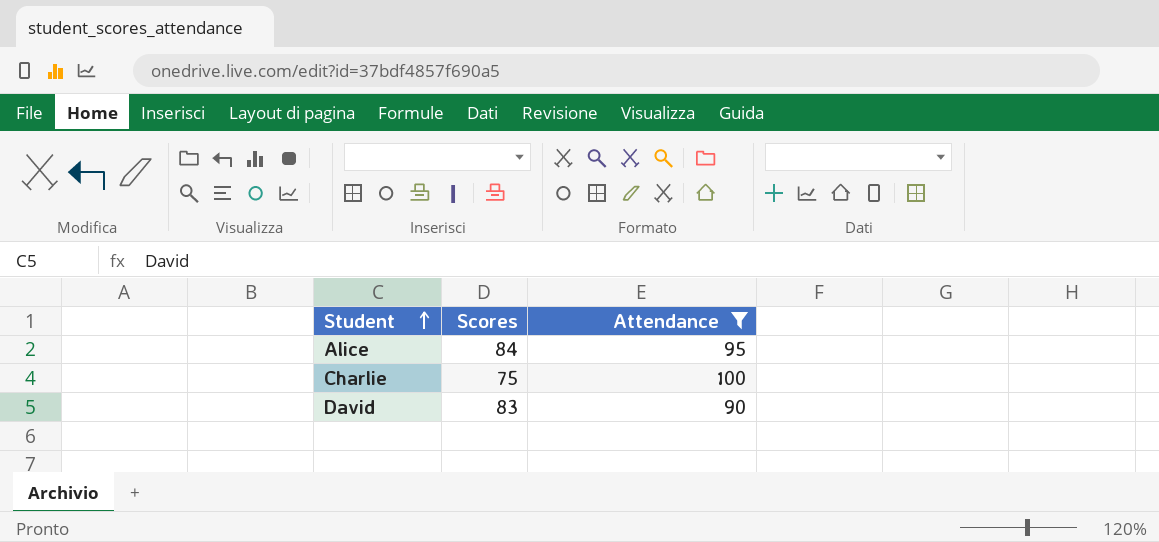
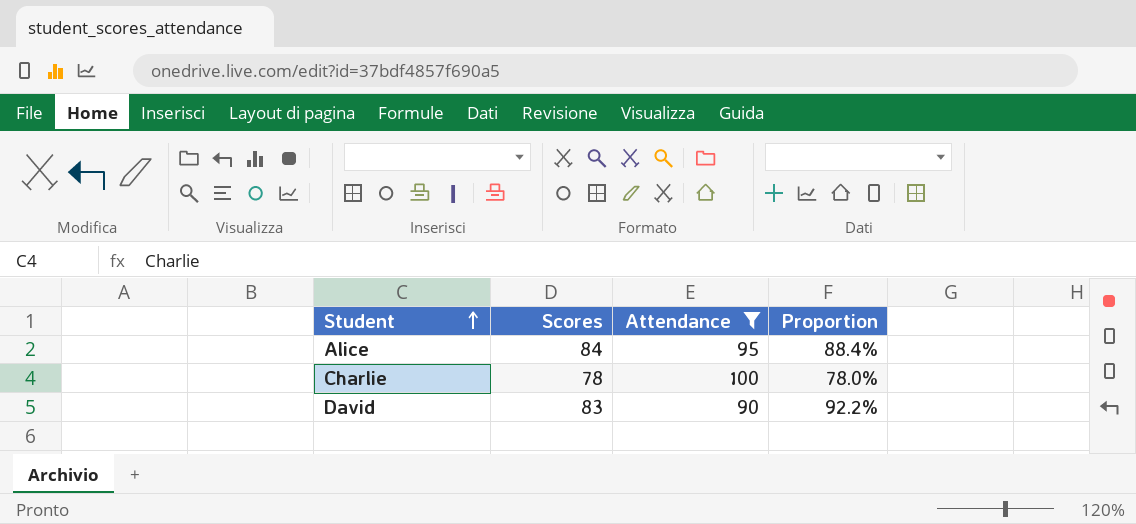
column Proportion | formula: none -> [Scores] / [Attendance]
Charlie | Scores: 75 -> 78

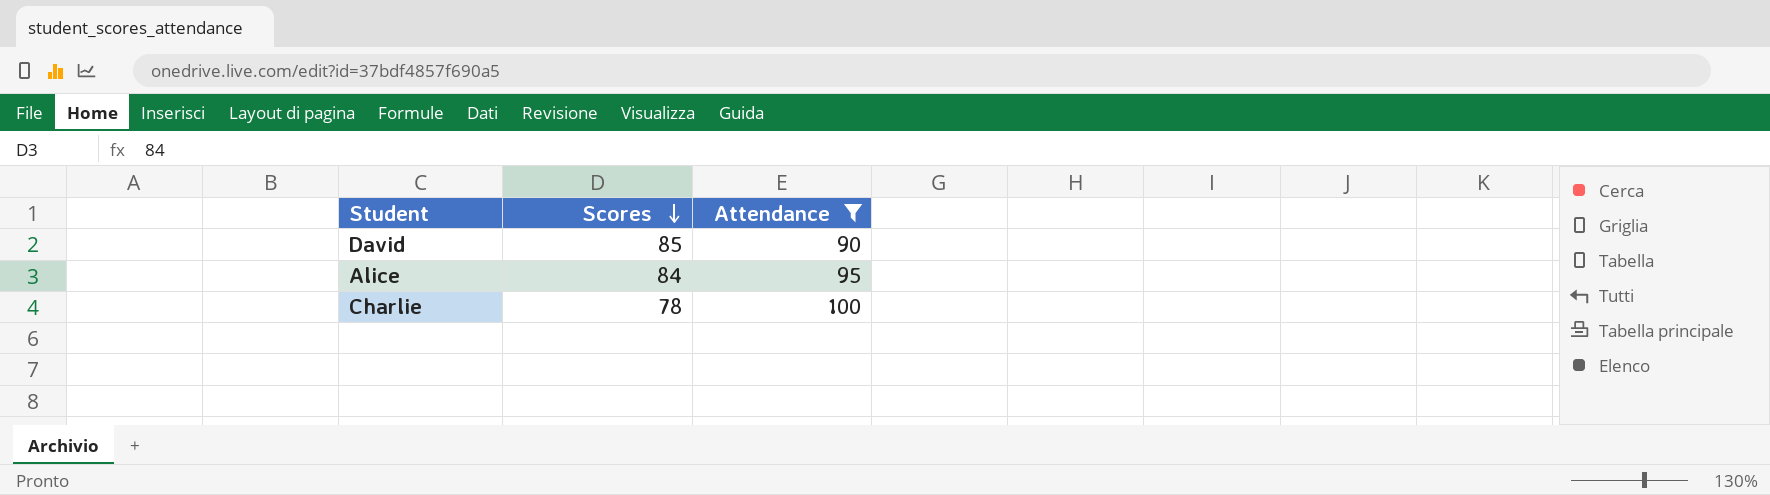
row order: Student ascending -> Scores descending
column Proportion | formula: [Scores] / [Attendance] -> none
David | Scores: 83 -> 85

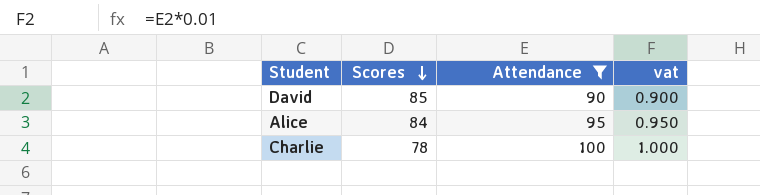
column vat | formula: none -> [Attendance] * 0.01

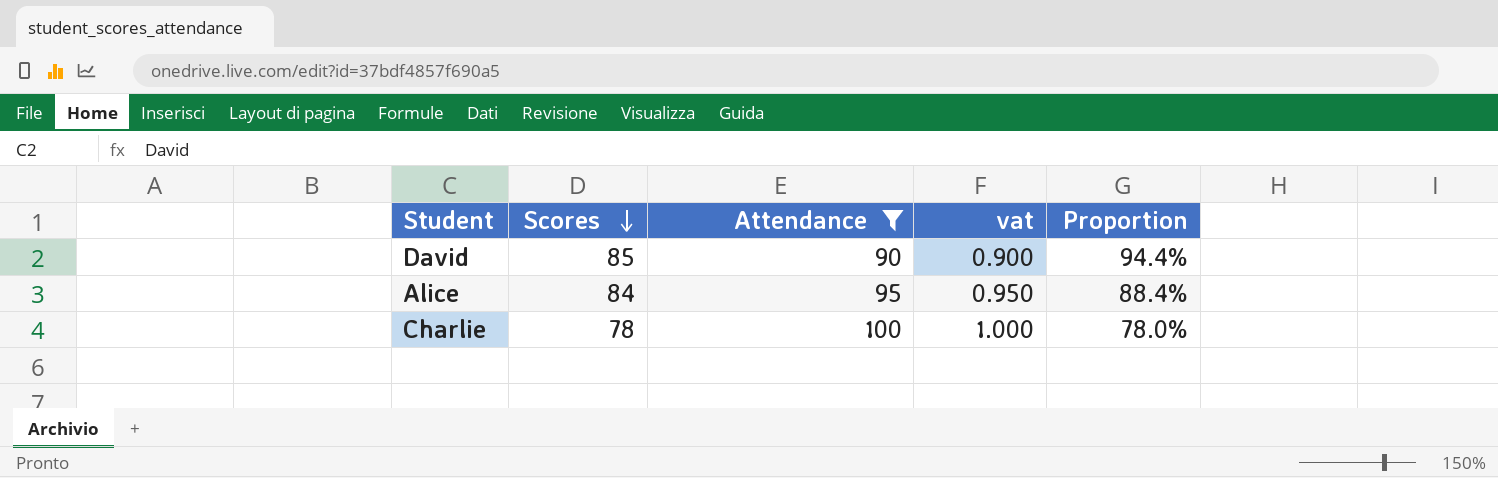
column Proportion | formula: none -> [Scores] / [Attendance]

